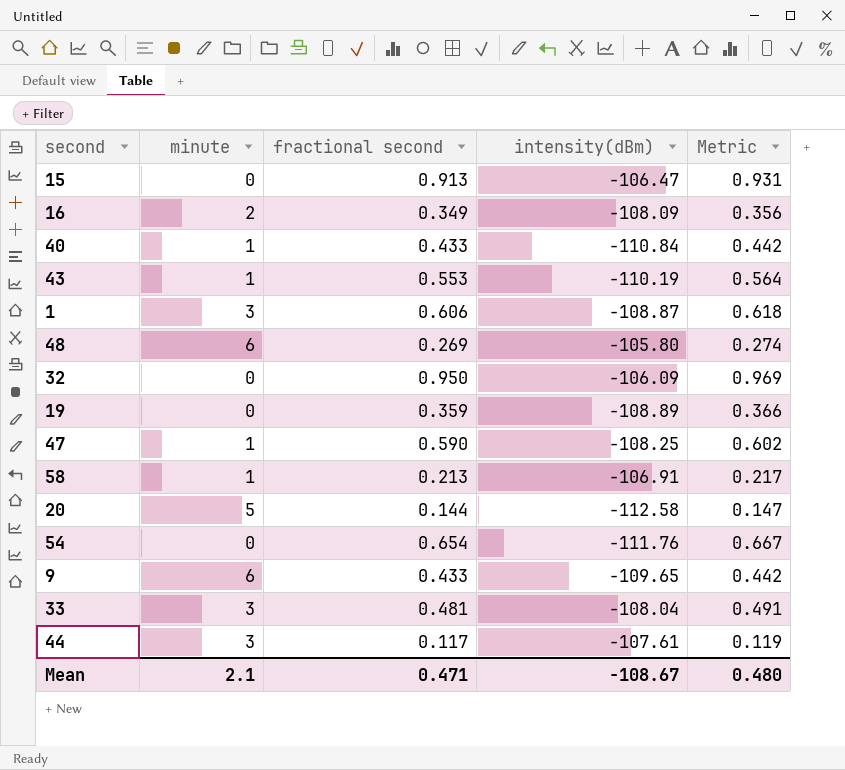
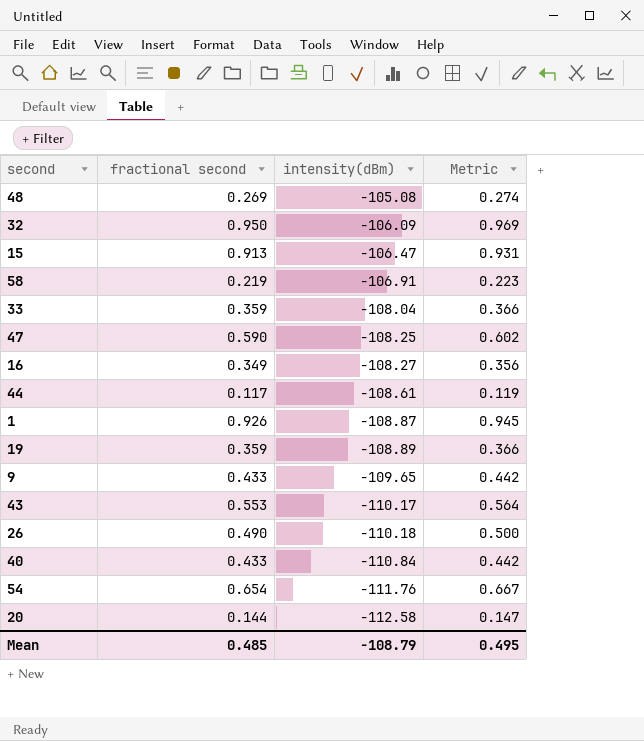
row order: none -> intensity(dBm) descending
column minute | position: 2 -> none
48 | intensity(dBm): -105.80 -> -105.08
58 | fractional second: 0.213 -> 0.219
58 | Metric: 0.217 -> 0.223
33 | fractional second: 0.481 -> 0.359
33 | Metric: 0.491 -> 0.366
16 | intensity(dBm): -108.09 -> -108.27
44 | intensity(dBm): -107.61 -> -108.61
1 | fractional second: 0.606 -> 0.926
1 | Metric: 0.618 -> 0.945
43 | intensity(dBm): -110.19 -> -110.17
row 26: none -> 0.490 | -110.18 | 0.500
Mean | fractional second: 0.471 -> 0.485
Mean | intensity(dBm): -108.67 -> -108.79
Mean | Metric: 0.480 -> 0.495

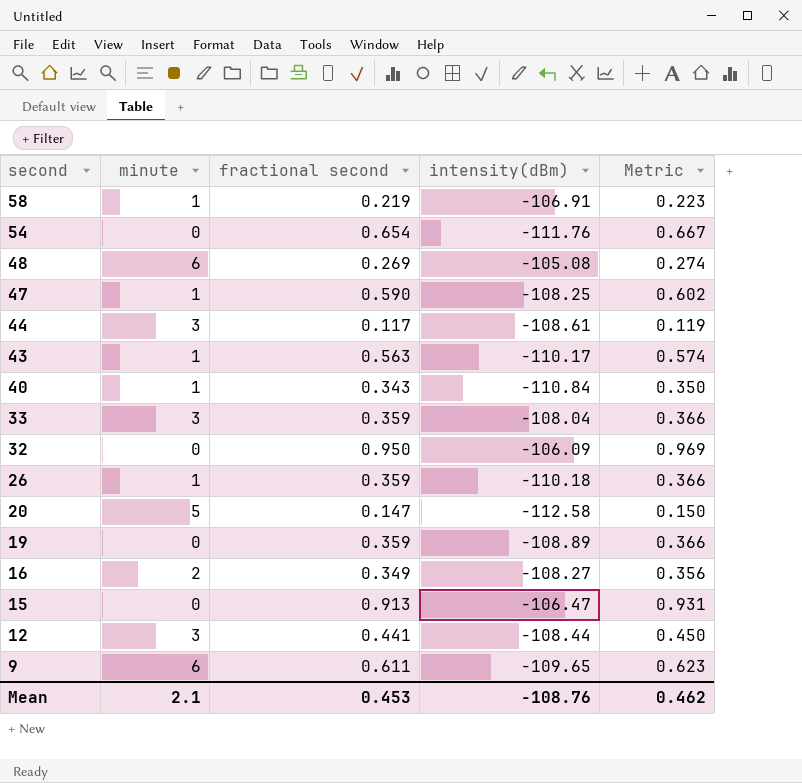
row order: intensity(dBm) descending -> second descending
column minute | position: none -> 2
row 1: 0.926 | -108.87 | 0.945 -> none
43 | fractional second: 0.553 -> 0.563
43 | Metric: 0.564 -> 0.574
40 | fractional second: 0.433 -> 0.343
40 | Metric: 0.442 -> 0.350
26 | fractional second: 0.490 -> 0.359
26 | Metric: 0.500 -> 0.366
20 | fractional second: 0.144 -> 0.147
20 | Metric: 0.147 -> 0.150
row 12: none -> 3 | 0.441 | -108.44 | 0.450
9 | fractional second: 0.433 -> 0.611
9 | Metric: 0.442 -> 0.623
Mean | fractional second: 0.485 -> 0.453
Mean | intensity(dBm): -108.79 -> -108.76
Mean | Metric: 0.495 -> 0.462

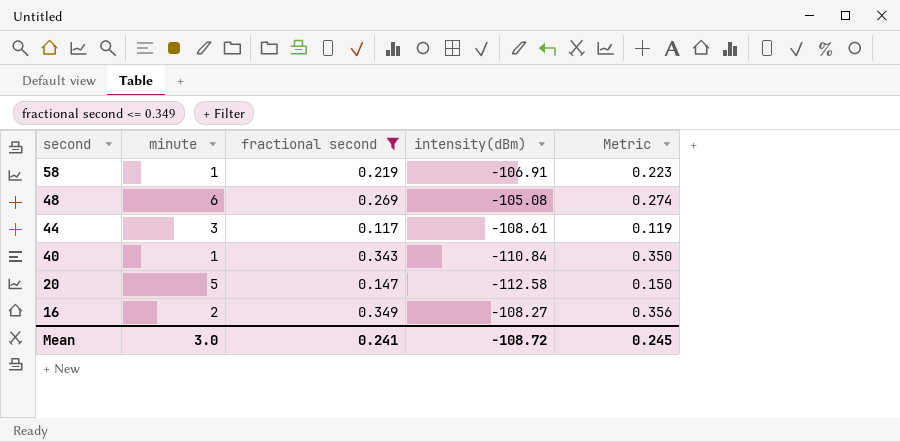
filter: none -> fractional second <= 0.349
Mean | minute: 2.1 -> 3.0
Mean | fractional second: 0.453 -> 0.241
Mean | intensity(dBm): -108.76 -> -108.72
Mean | Metric: 0.462 -> 0.245

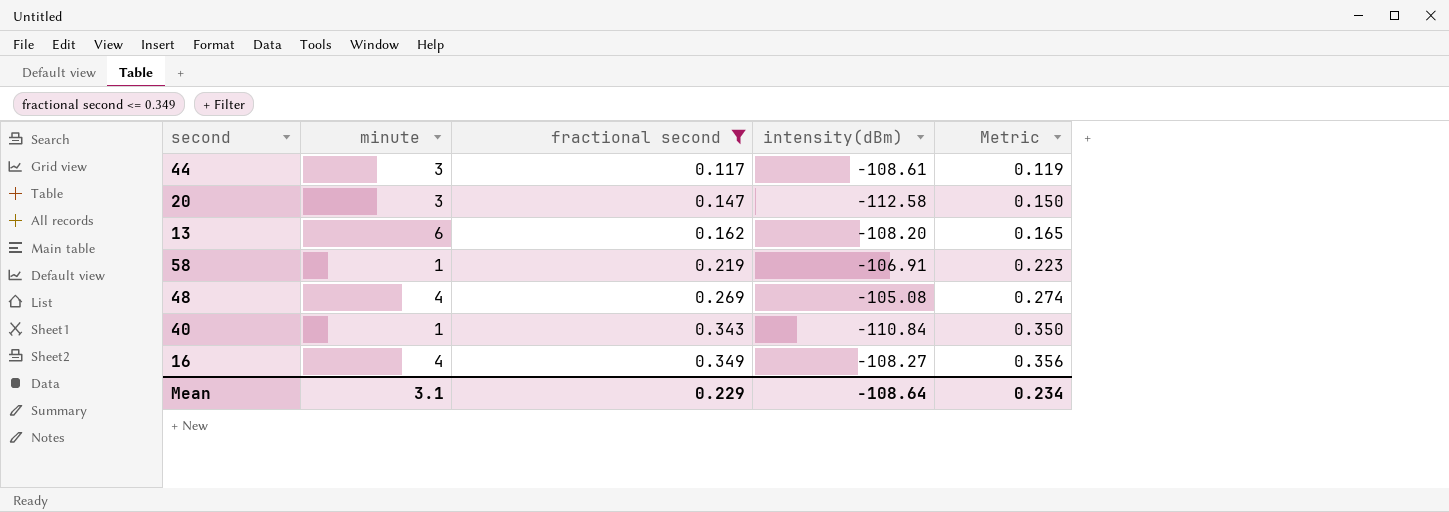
row order: second descending -> fractional second ascending
20 | minute: 5 -> 3
row 13: none -> 6 | 0.162 | -108.20 | 0.165
48 | minute: 6 -> 4
16 | minute: 2 -> 4
Mean | minute: 3.0 -> 3.1
Mean | fractional second: 0.241 -> 0.229
Mean | intensity(dBm): -108.72 -> -108.64
Mean | Metric: 0.245 -> 0.234

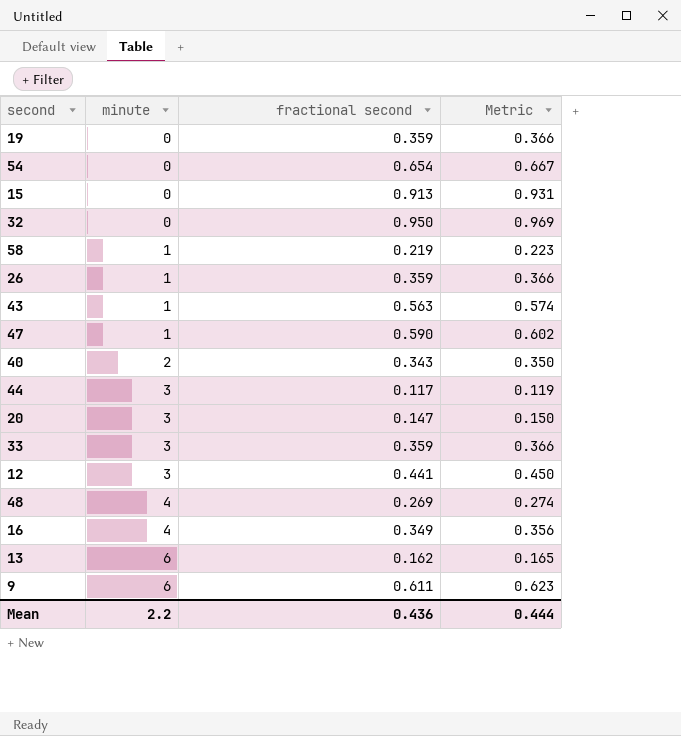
filter: fractional second <= 0.349 -> none
row order: fractional second ascending -> minute ascending
column intensity(dBm) | position: 4 -> none
40 | minute: 1 -> 2
Mean | minute: 3.1 -> 2.2
Mean | fractional second: 0.229 -> 0.436
Mean | Metric: 0.234 -> 0.444

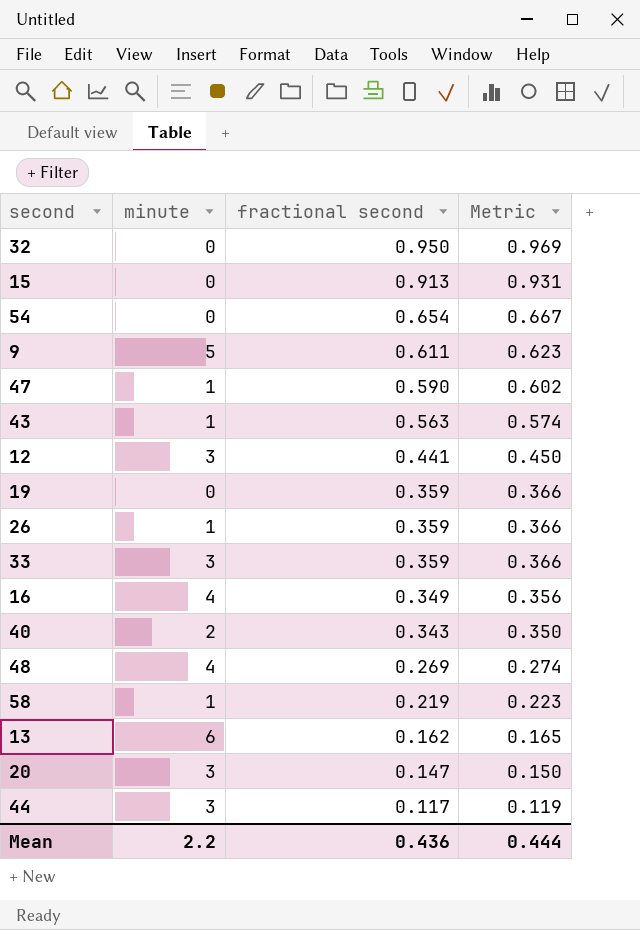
row order: minute ascending -> fractional second descending
9 | minute: 6 -> 5

